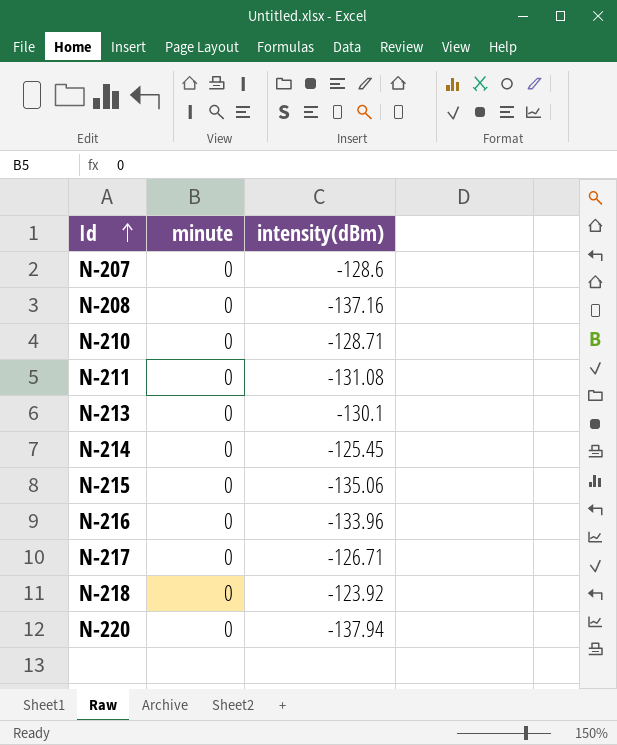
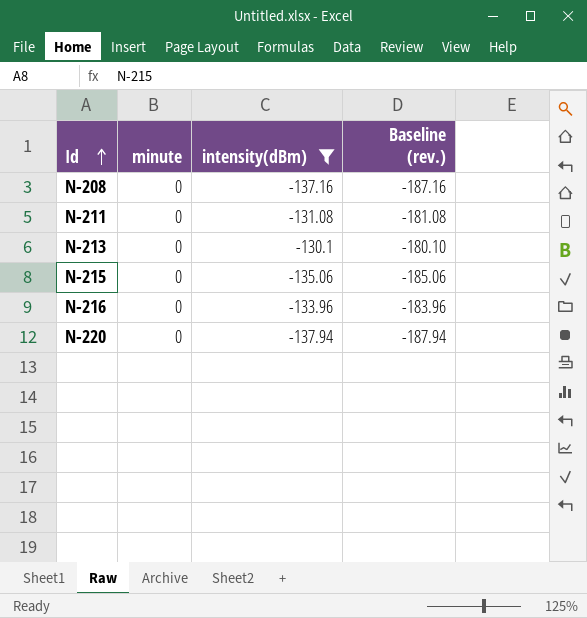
filter: none -> intensity(dBm) <= -130.1
column Baseline (rev.) | formula: none -> [intensity(dBm)] - 50

